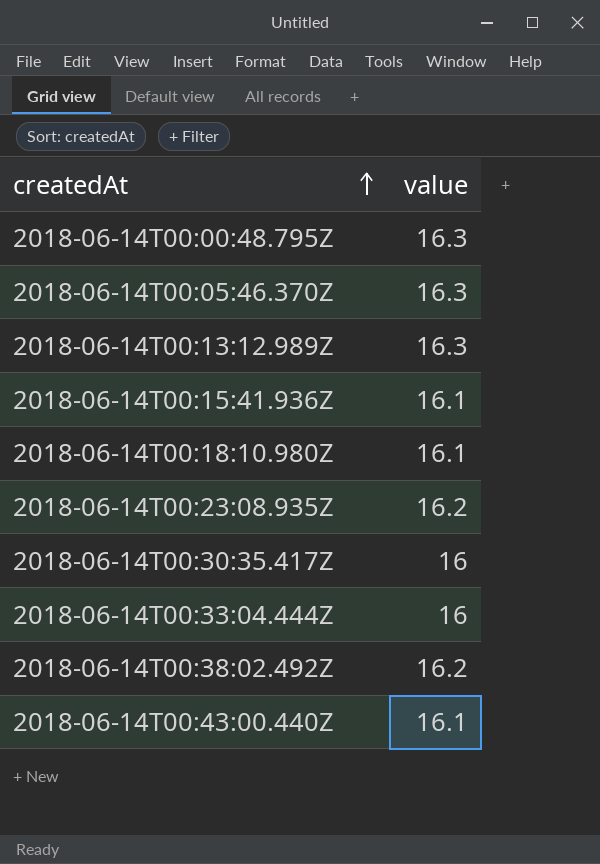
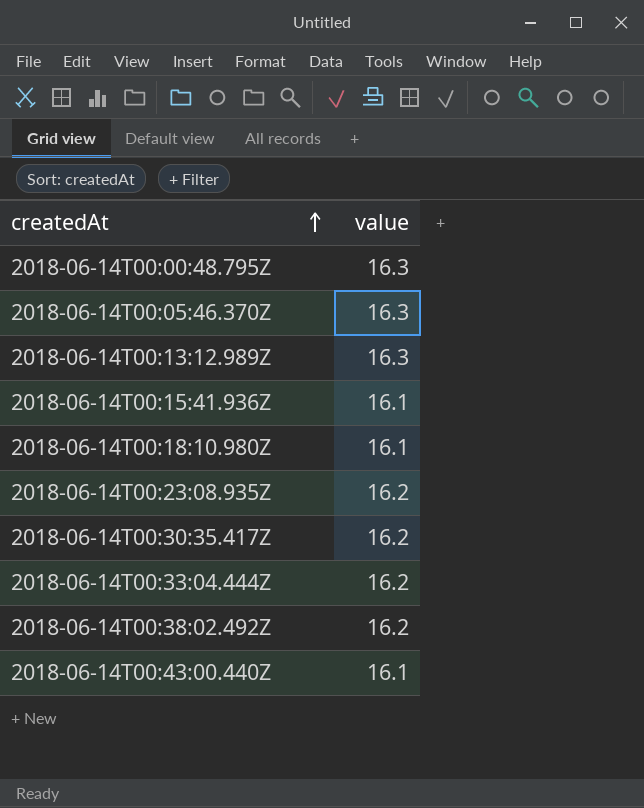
2018-06-14T00:30:35.417Z | value: 16 -> 16.2
2018-06-14T00:33:04.444Z | value: 16 -> 16.2

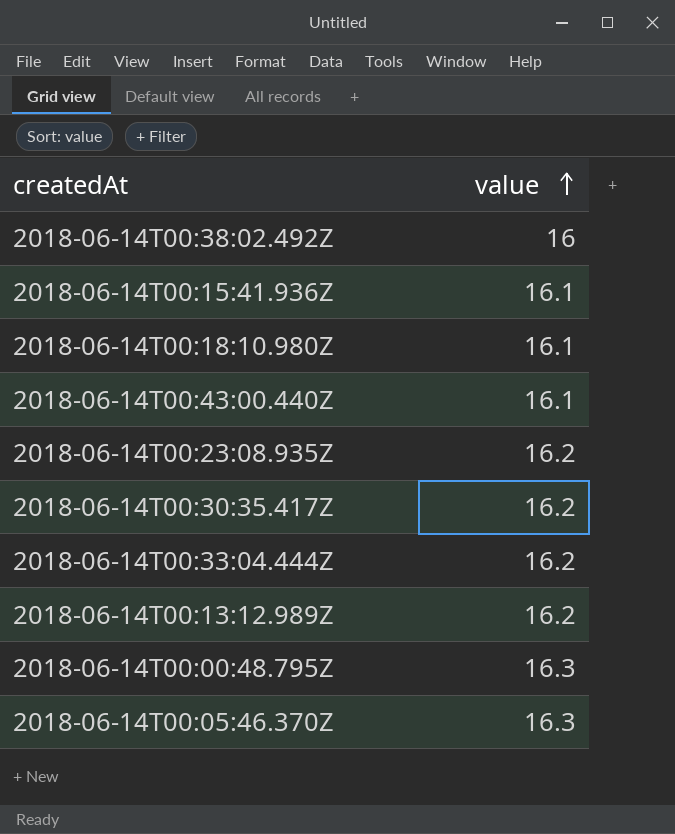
row order: createdAt ascending -> value ascending
2018-06-14T00:38:02.492Z | value: 16.2 -> 16
2018-06-14T00:13:12.989Z | value: 16.3 -> 16.2

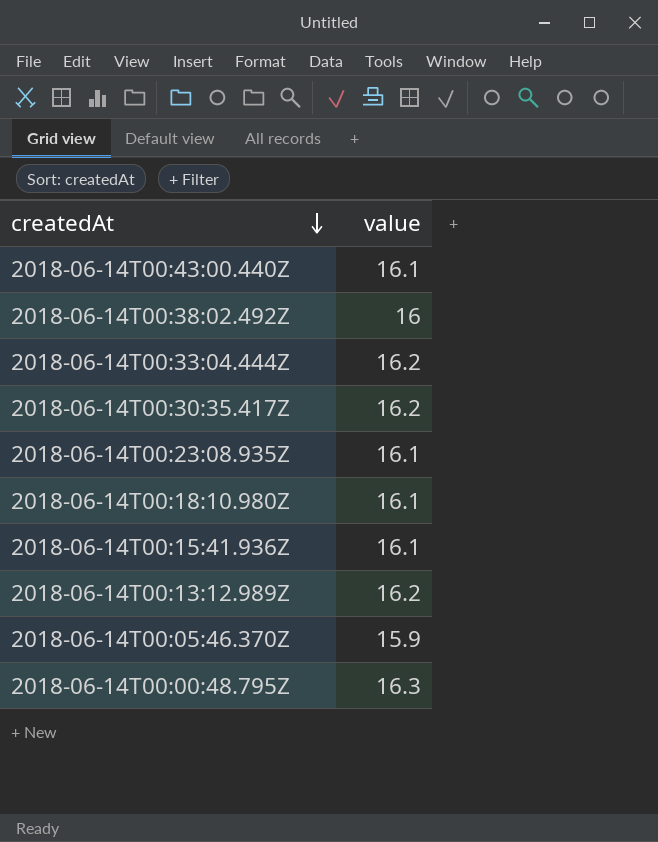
row order: value ascending -> createdAt descending
2018-06-14T00:23:08.935Z | value: 16.2 -> 16.1
2018-06-14T00:05:46.370Z | value: 16.3 -> 15.9

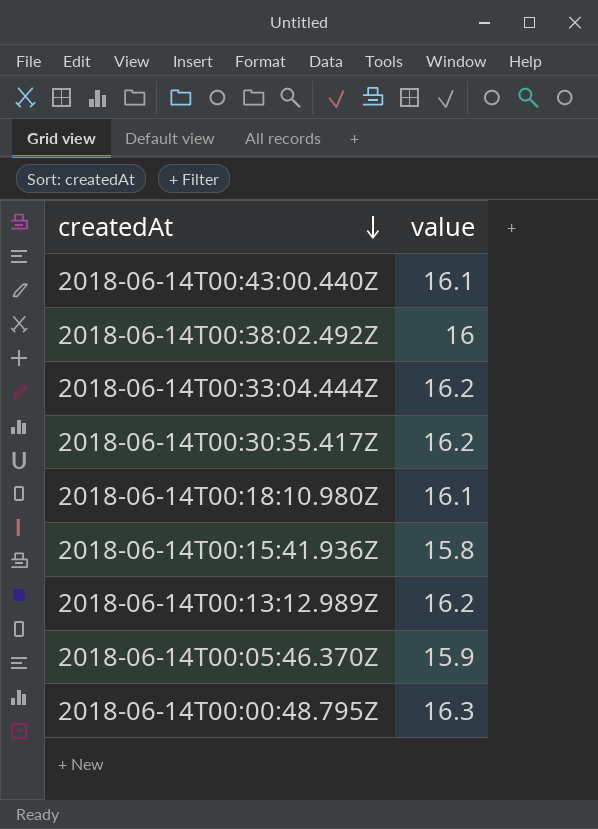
row 2018-06-14T00:23:08.935Z: 16.1 -> none
2018-06-14T00:15:41.936Z | value: 16.1 -> 15.8

